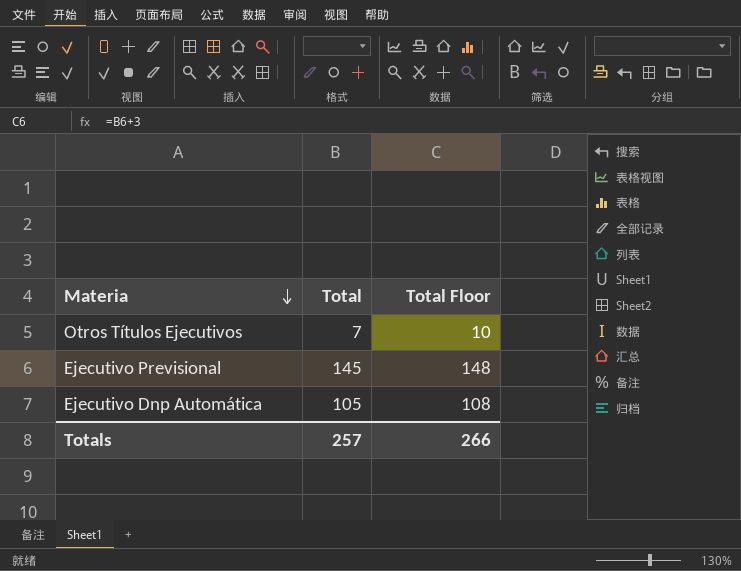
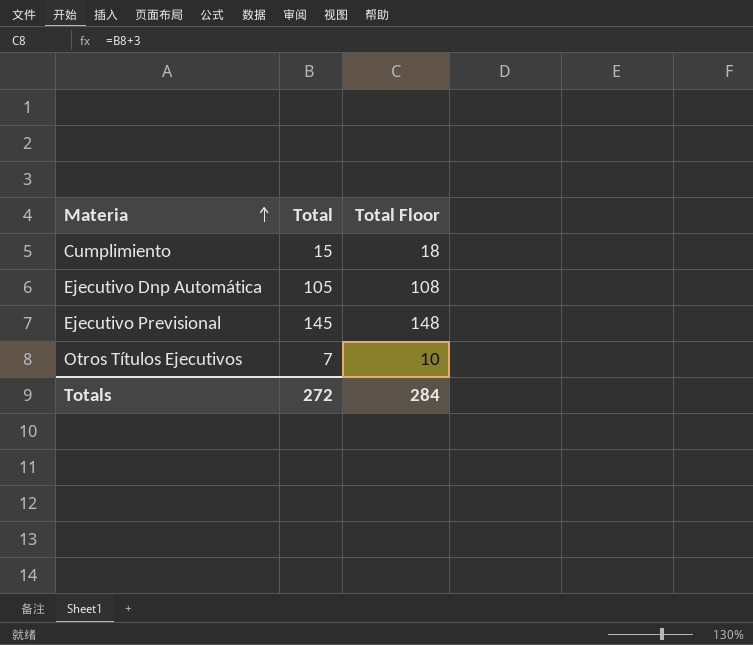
row order: Materia descending -> Materia ascending
row Cumplimiento: none -> 15 | 18
Totals | Total: 257 -> 272
Totals | Total Floor: 266 -> 284

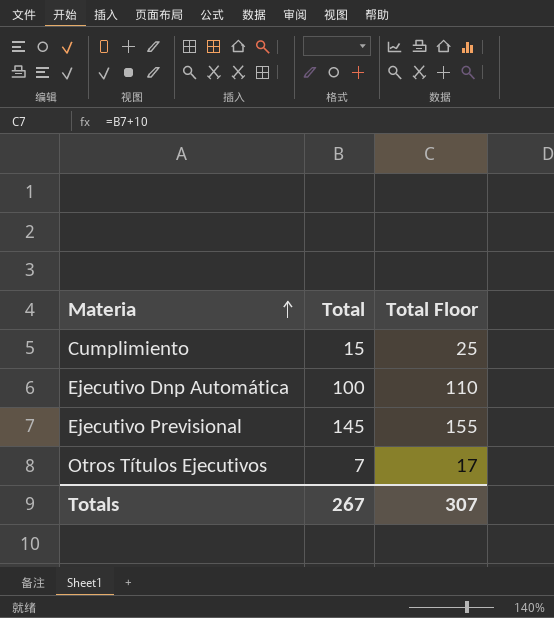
column Total Floor | formula: [Total] + 3 -> [Total] + 10
Ejecutivo Dnp Automática | Total: 105 -> 100
Totals | Total: 272 -> 267
Totals | Total Floor: 284 -> 307

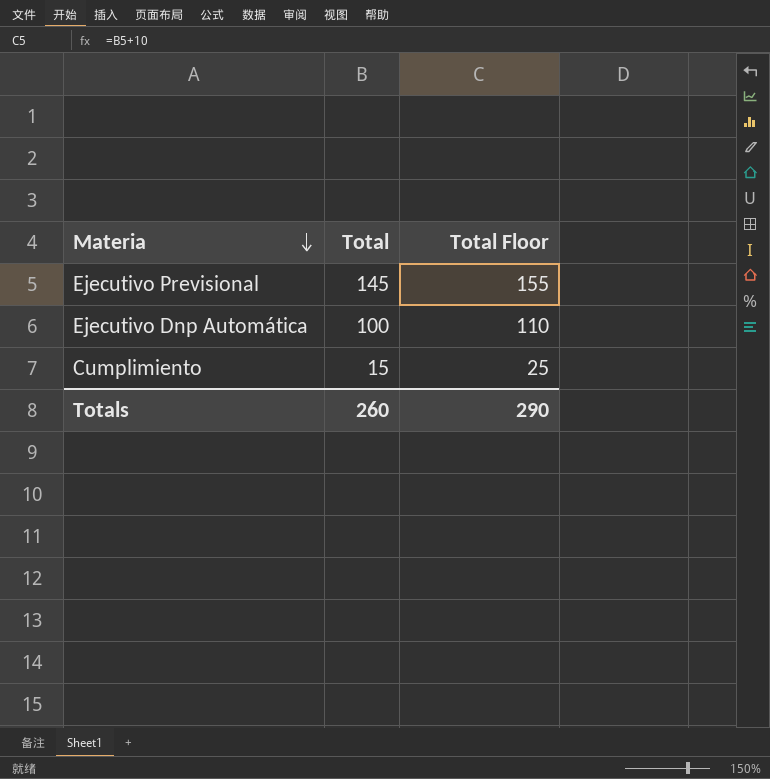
row order: Materia ascending -> Materia descending
row Otros Títulos Ejecutivos: 7 | 17 -> none
Totals | Total: 267 -> 260
Totals | Total Floor: 307 -> 290

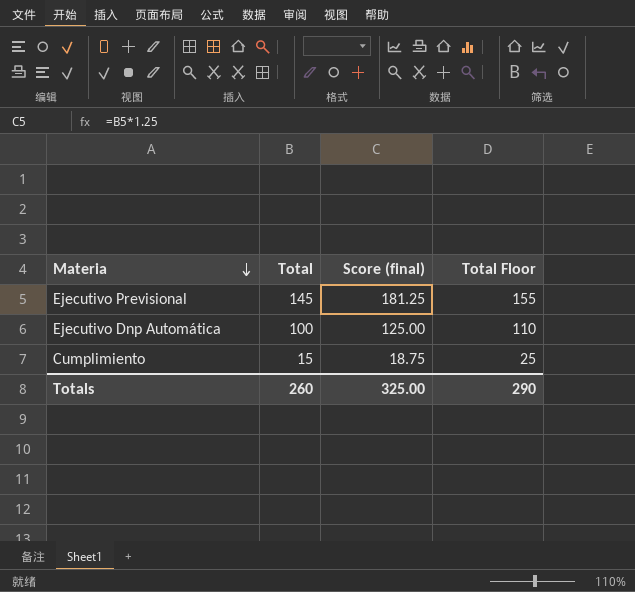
column Score (final) | formula: none -> [Total] * 1.25

